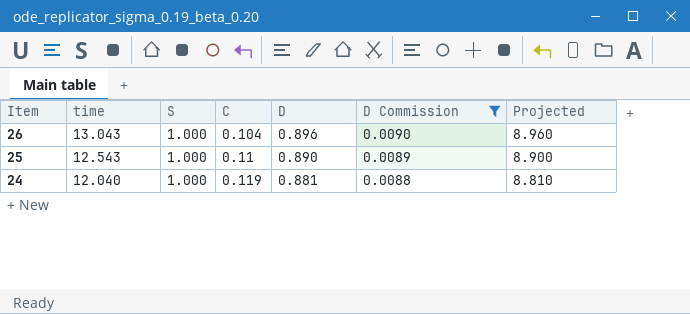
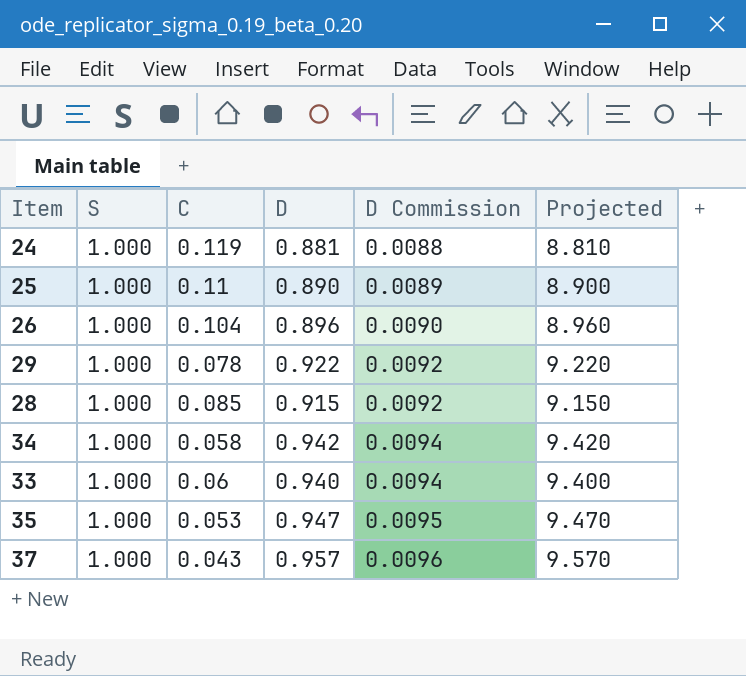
filter: D Commission <= 0.0090 -> none
row order: Item descending -> D Commission ascending
column time | position: 2 -> none

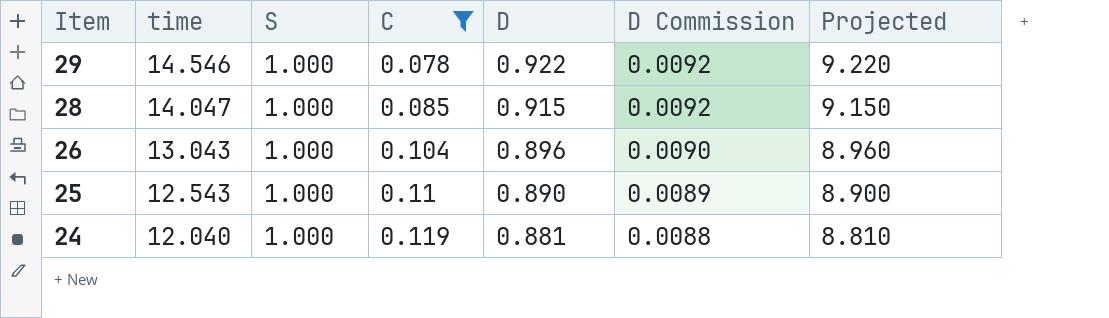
filter: none -> C >= 0.078
row order: D Commission ascending -> Item descending
column time | position: none -> 2

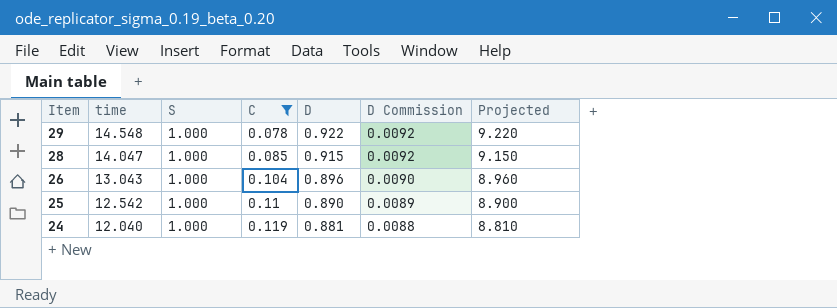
29 | time: 14.546 -> 14.548
25 | time: 12.543 -> 12.542

